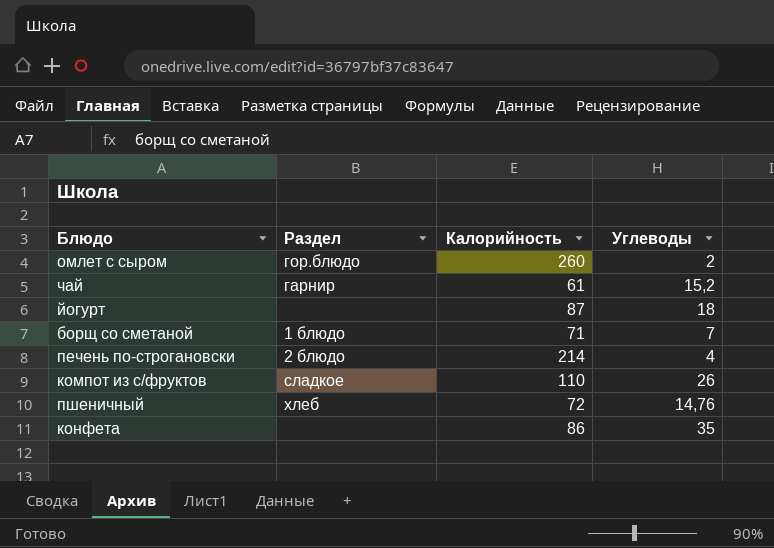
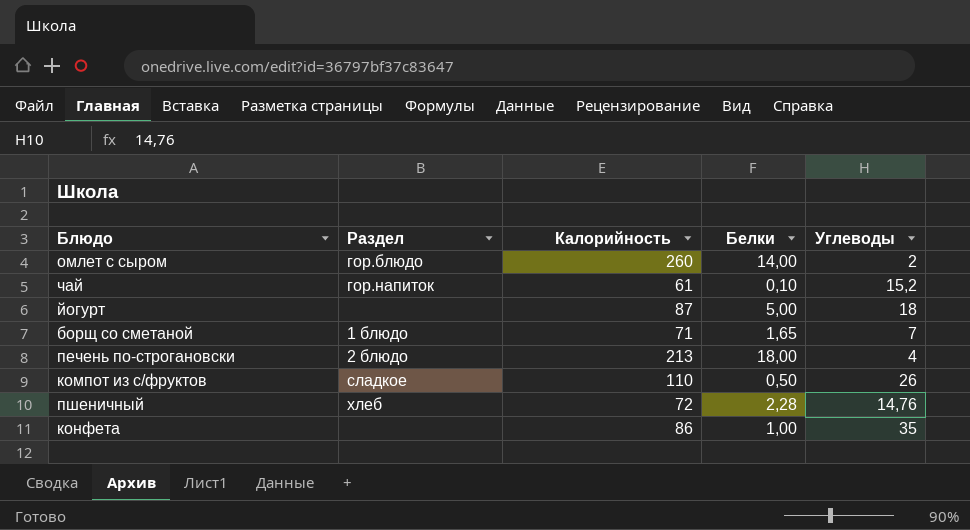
column Белки | position: none -> 4
чай | Раздел: гарнир -> гор.напиток
печень по-строгановски | Калорийность: 214 -> 213

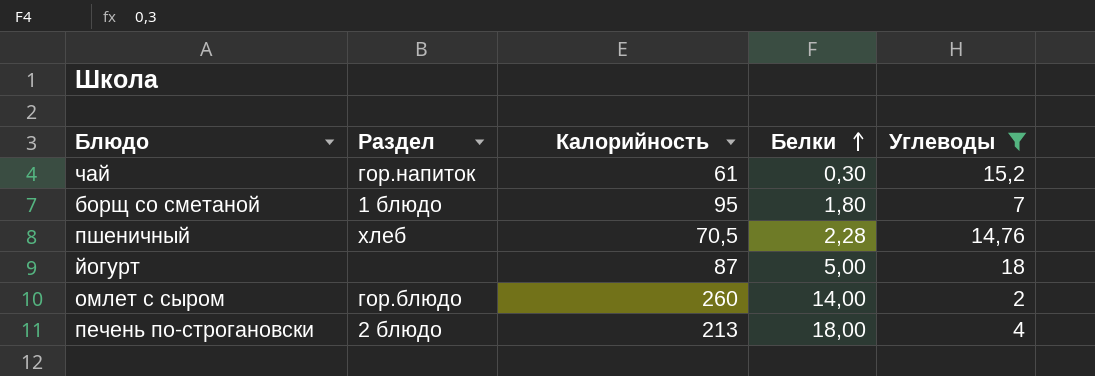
filter: none -> Углеводы <= 18
row order: none -> Белки ascending
чай | Белки: 0,10 -> 0,30
борщ со сметаной | Калорийность: 71 -> 95
борщ со сметаной | Белки: 1,65 -> 1,80
пшеничный | Калорийность: 72 -> 70,5

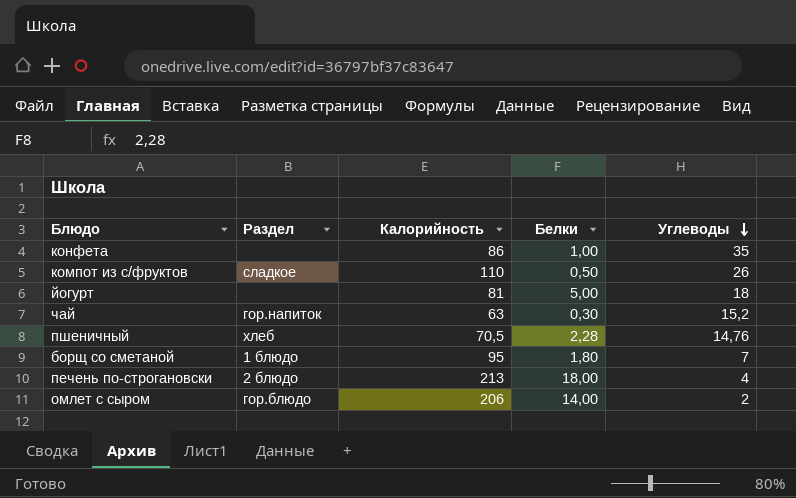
filter: Углеводы <= 18 -> none
row order: Белки ascending -> Углеводы descending
йогурт | Калорийность: 87 -> 81
чай | Калорийность: 61 -> 63
омлет с сыром | Калорийность: 260 -> 206

